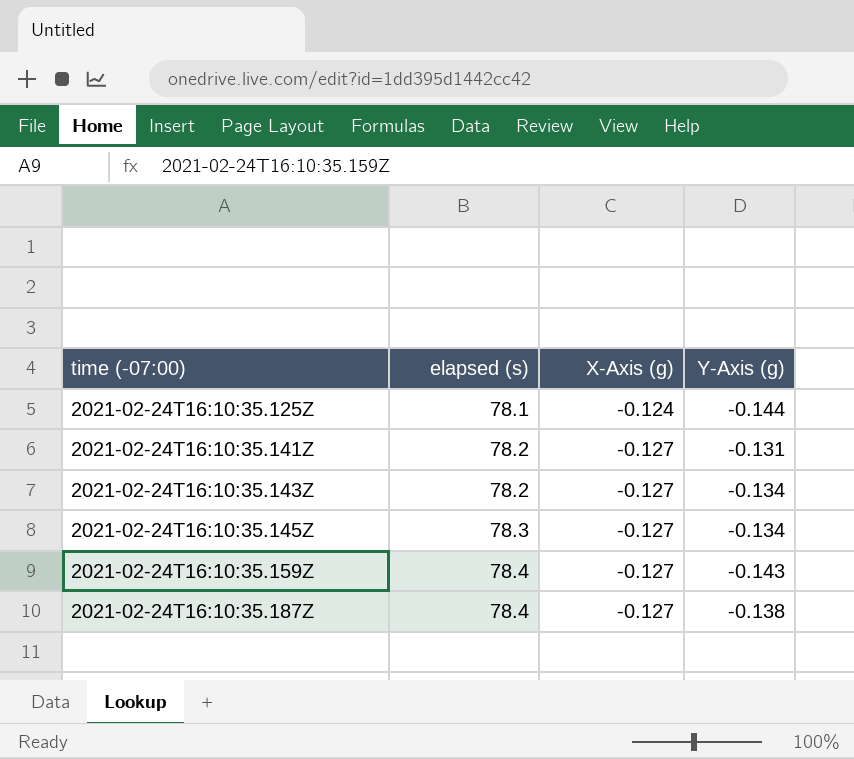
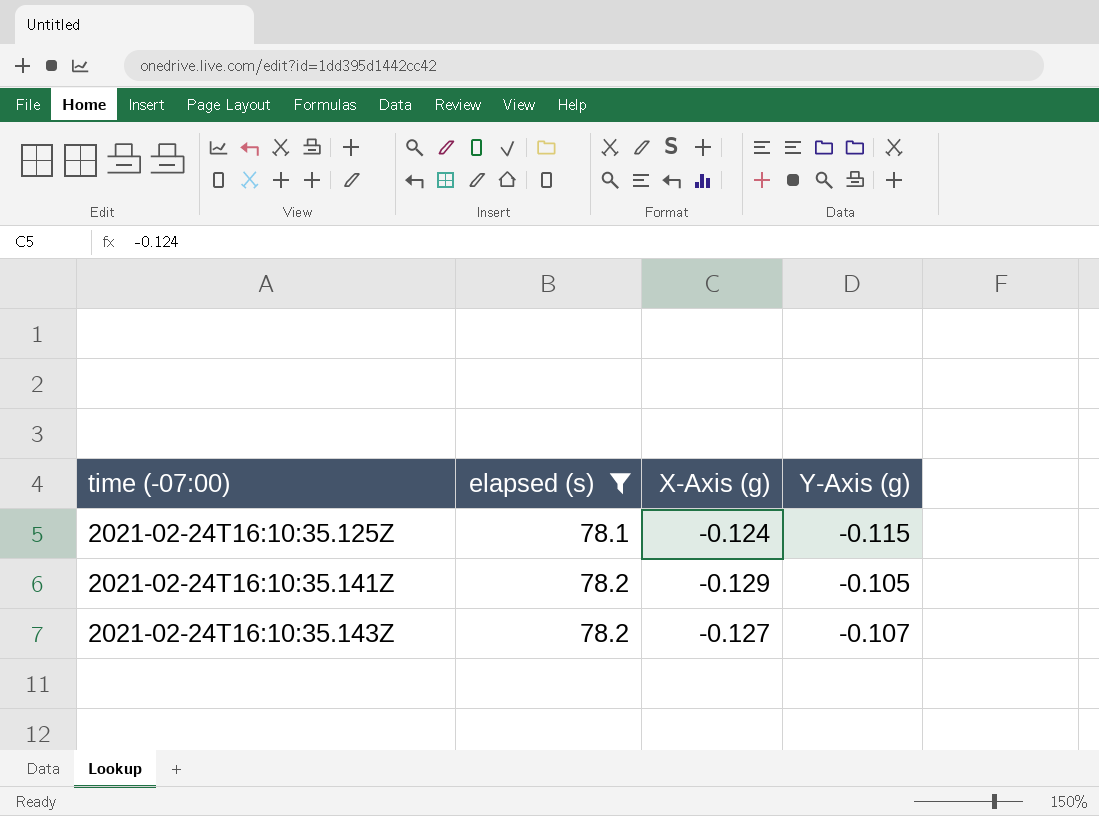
filter: none -> elapsed (s) <= 78.2
2021-02-24T16:10:35.125Z | Y-Axis (g): -0.144 -> -0.115
2021-02-24T16:10:35.141Z | X-Axis (g): -0.127 -> -0.129
2021-02-24T16:10:35.141Z | Y-Axis (g): -0.131 -> -0.105
2021-02-24T16:10:35.143Z | Y-Axis (g): -0.134 -> -0.107

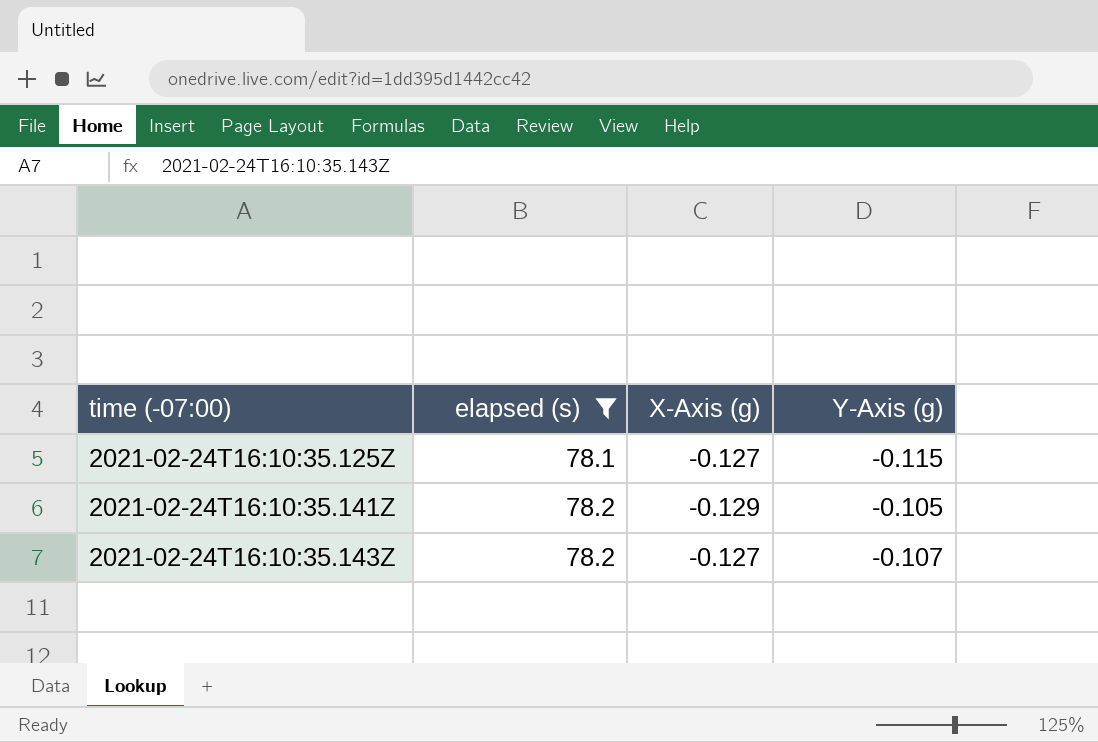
2021-02-24T16:10:35.125Z | X-Axis (g): -0.124 -> -0.127

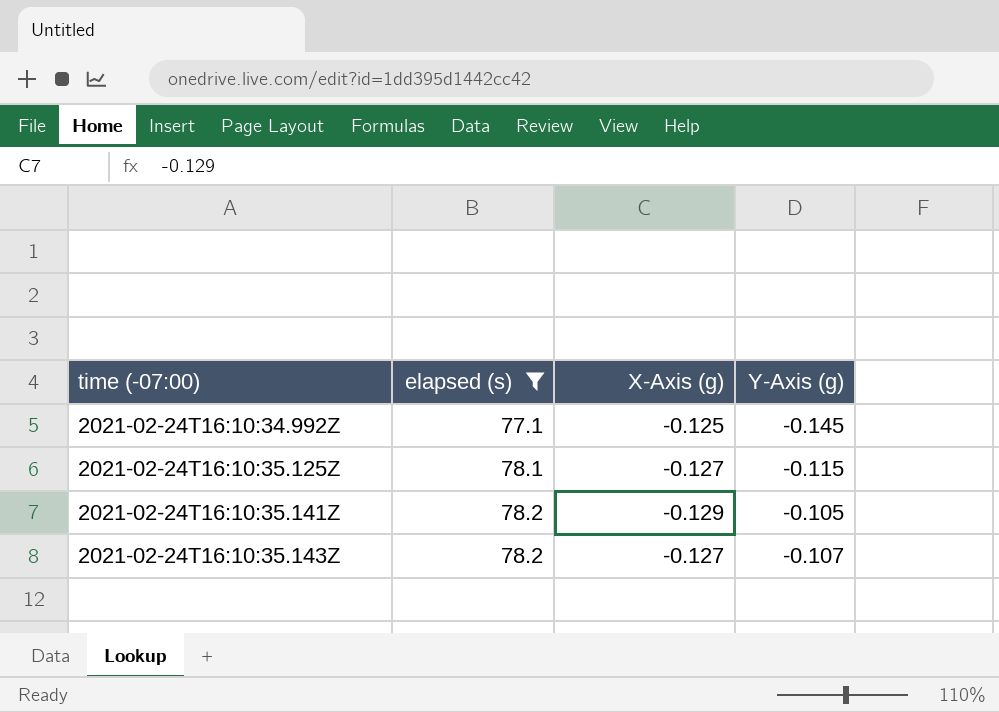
row 2021-02-24T16:10:34.992Z: none -> 77.1 | -0.125 | -0.145

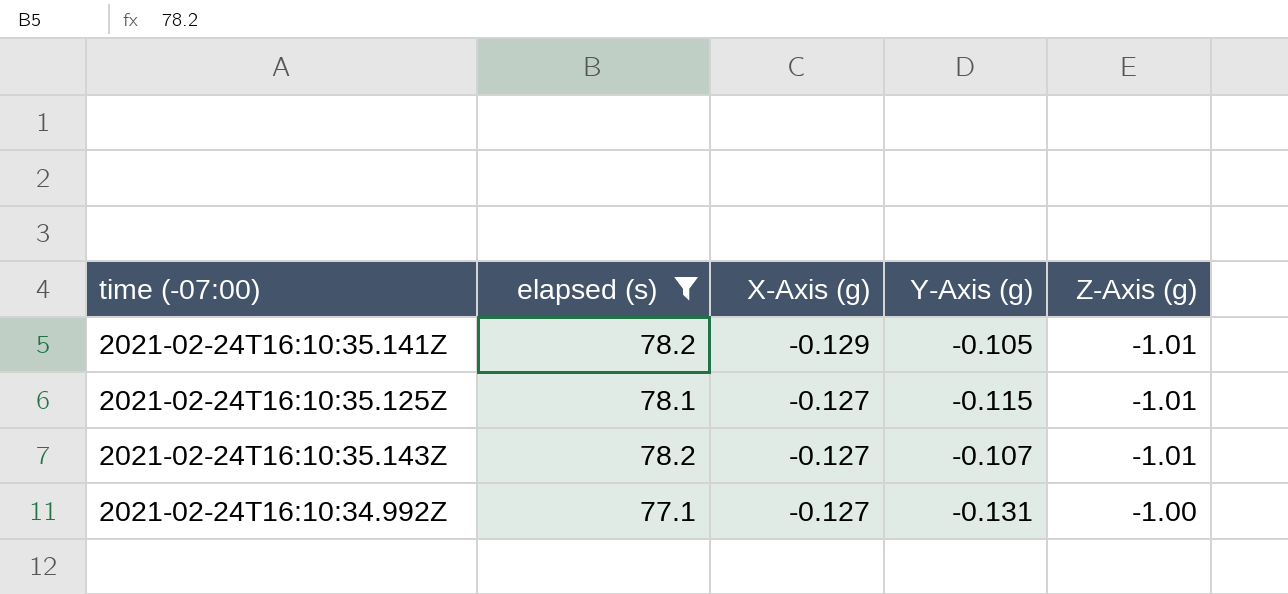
row order: time (-07:00) ascending -> X-Axis (g) ascending
column Z-Axis (g) | position: none -> 5
2021-02-24T16:10:34.992Z | X-Axis (g): -0.125 -> -0.127
2021-02-24T16:10:34.992Z | Y-Axis (g): -0.145 -> -0.131

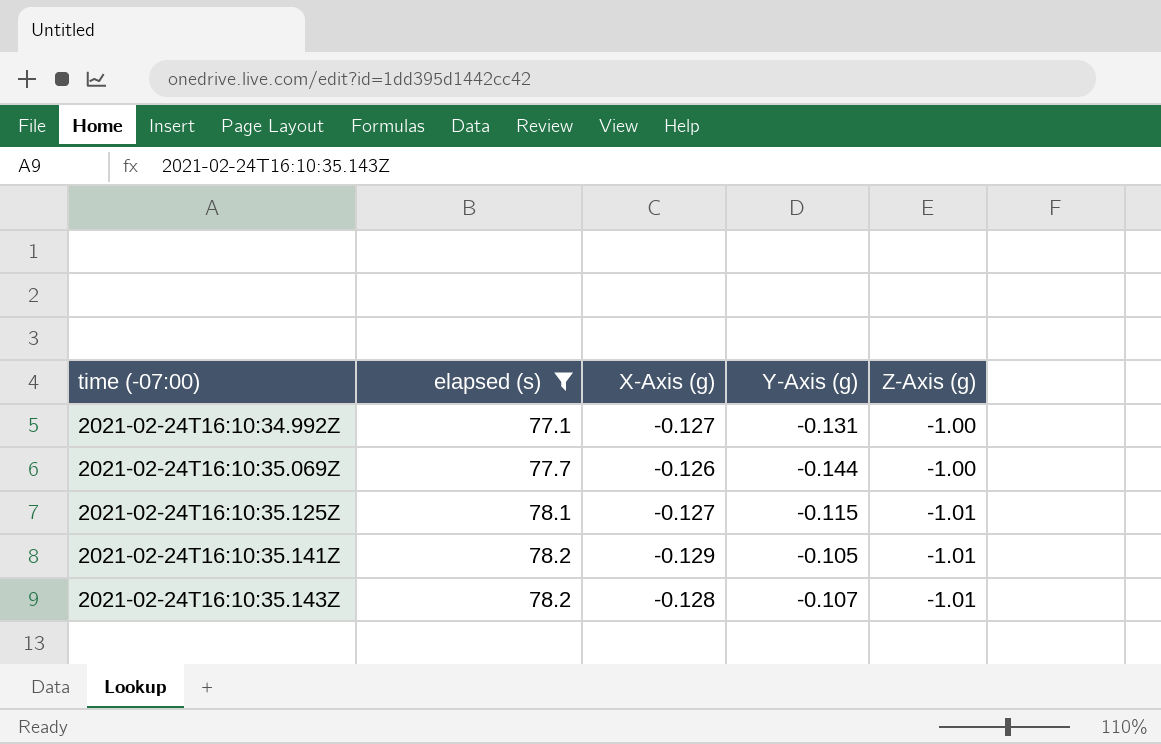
row order: X-Axis (g) ascending -> time (-07:00) ascending
row 2021-02-24T16:10:35.069Z: none -> 77.7 | -0.126 | -0.144 | -1.00
2021-02-24T16:10:35.143Z | X-Axis (g): -0.127 -> -0.128

